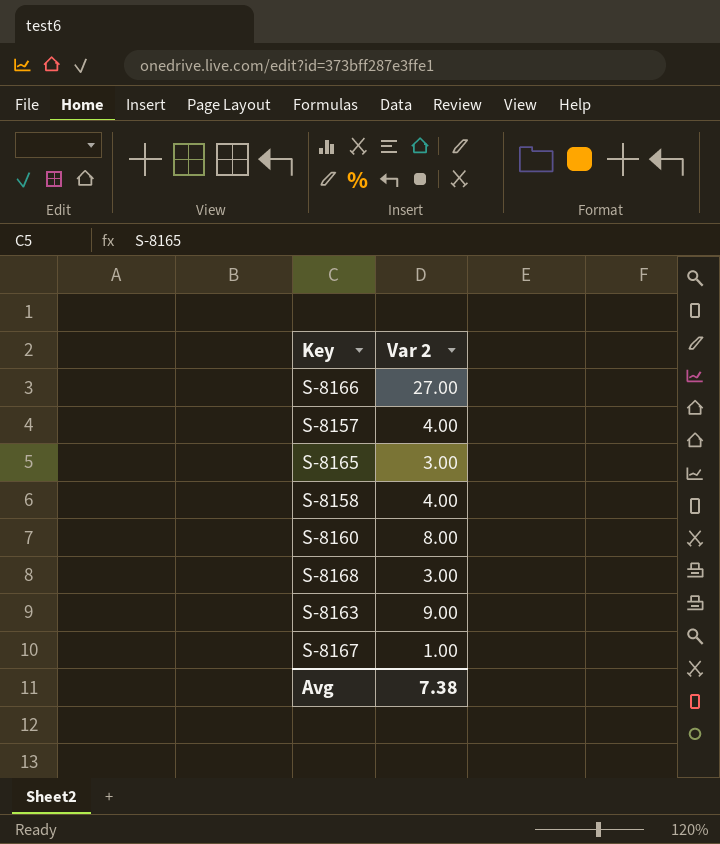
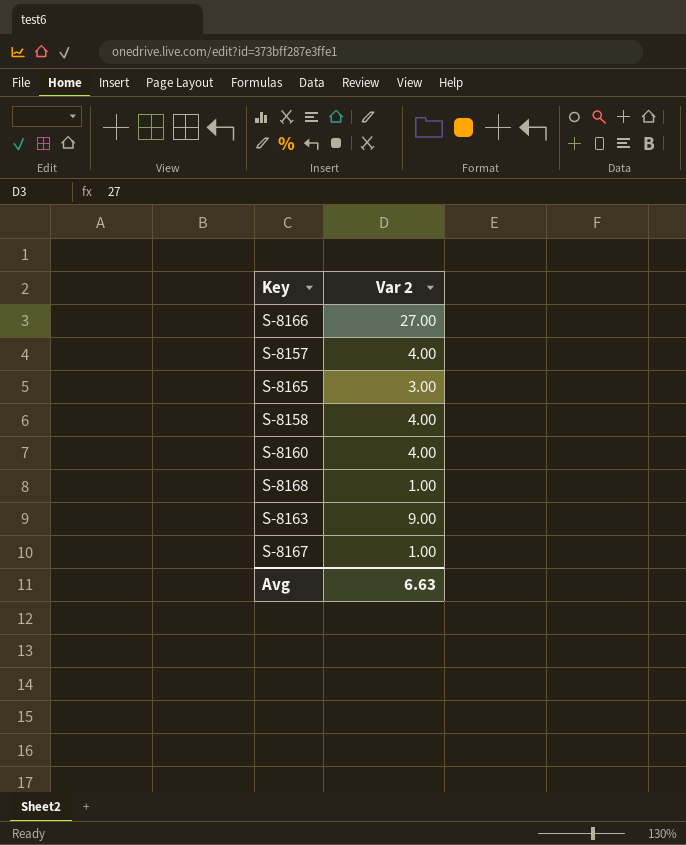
S-8160 | Var 2: 8.00 -> 4.00
S-8168 | Var 2: 3.00 -> 1.00
Avg | Var 2: 7.38 -> 6.63

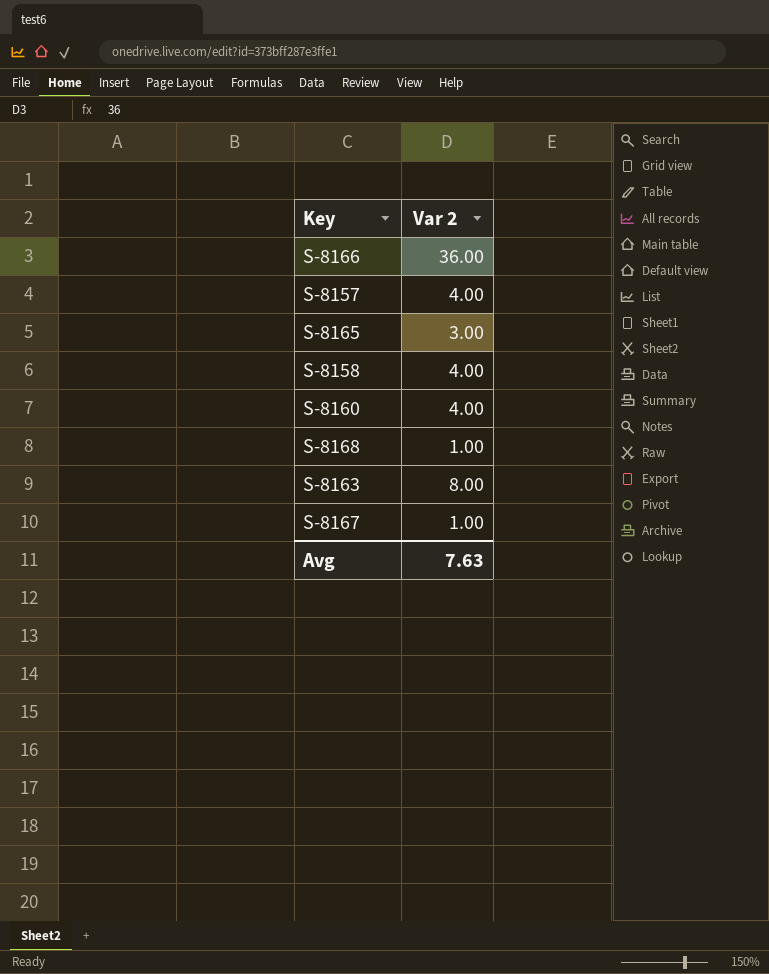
S-8166 | Var 2: 27.00 -> 36.00
S-8163 | Var 2: 9.00 -> 8.00
Avg | Var 2: 6.63 -> 7.63

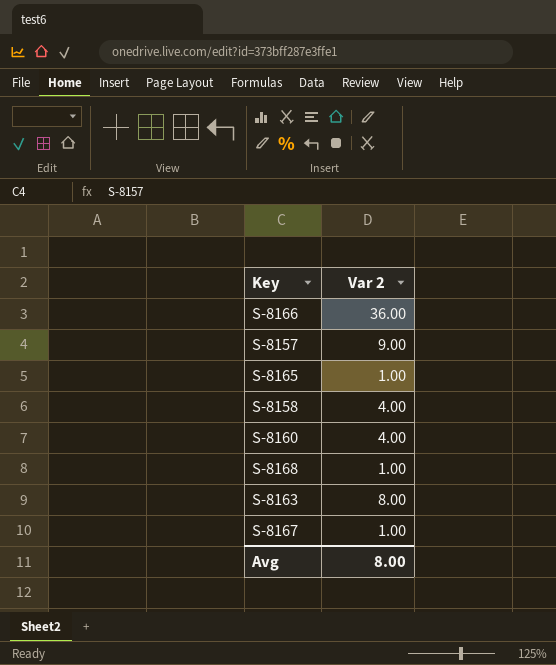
S-8157 | Var 2: 4.00 -> 9.00
S-8165 | Var 2: 3.00 -> 1.00
Avg | Var 2: 7.63 -> 8.00

